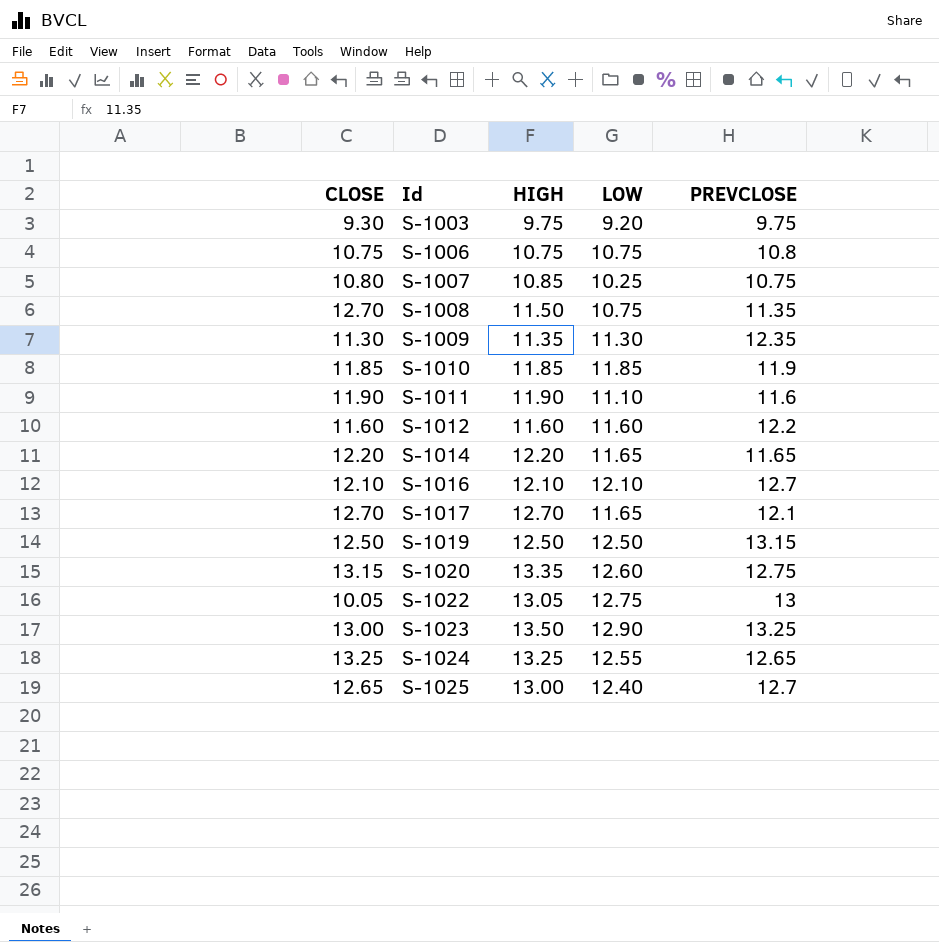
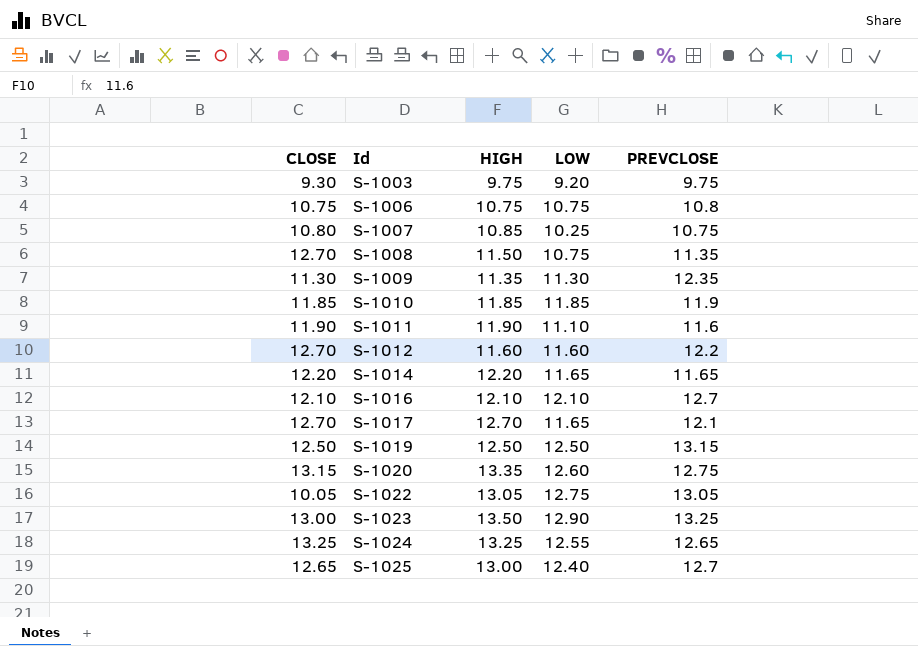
S-1012 | CLOSE: 11.60 -> 12.70
S-1022 | PREVCLOSE: 13 -> 13.05

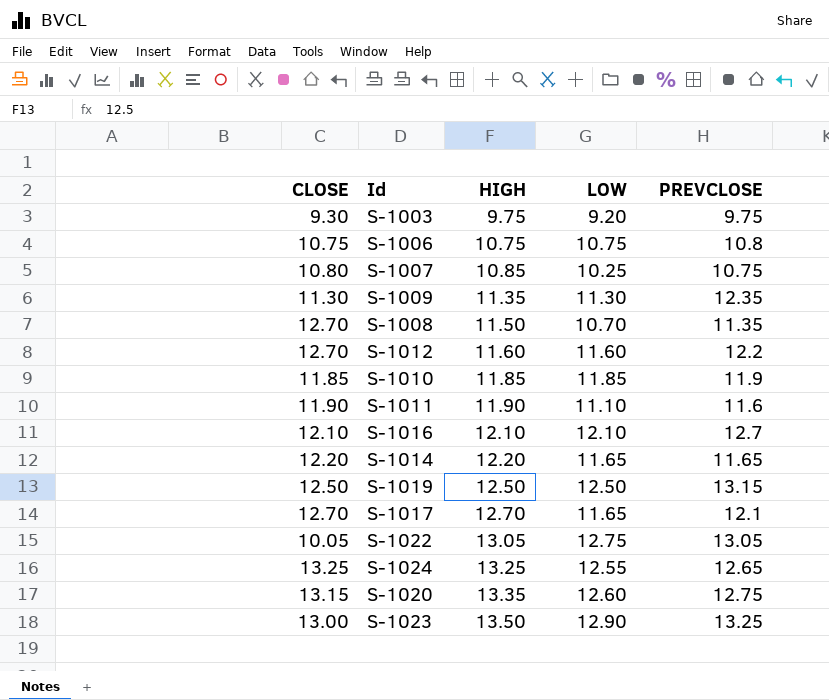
row order: Id ascending -> HIGH ascending
row S-1025: 12.65 | 13.00 | 12.40 | 12.7 -> none
S-1008 | LOW: 10.75 -> 10.70

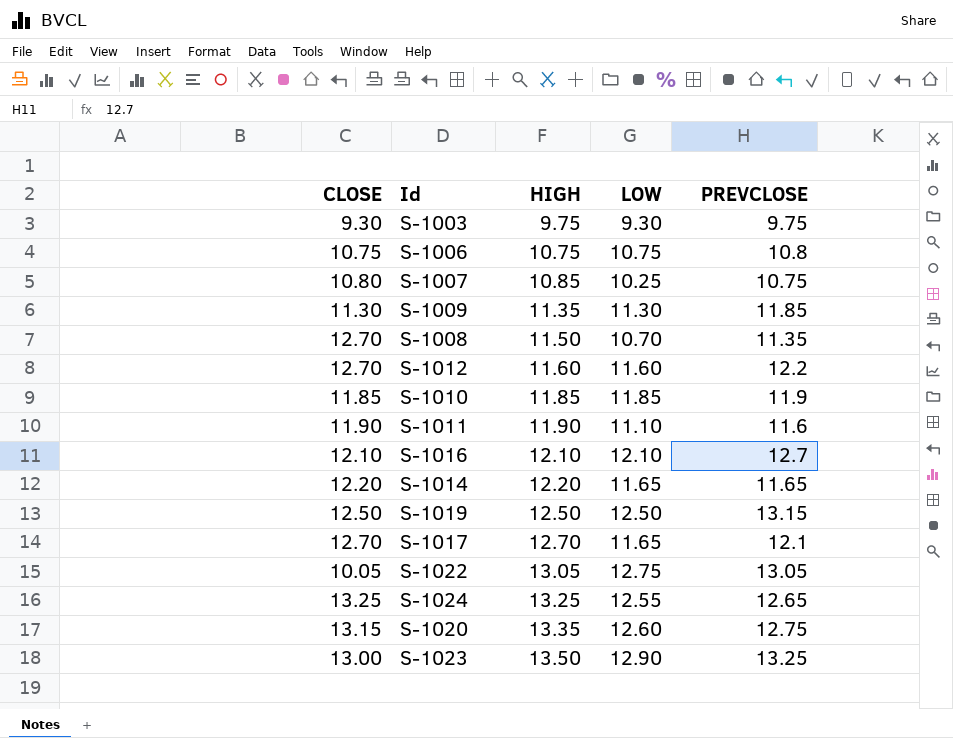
S-1003 | LOW: 9.20 -> 9.30
S-1009 | PREVCLOSE: 12.35 -> 11.85

